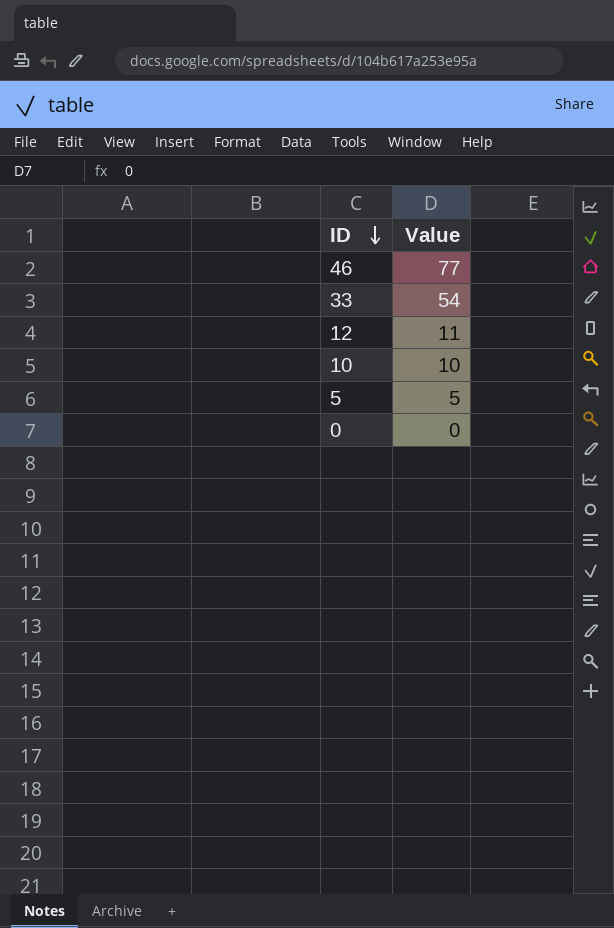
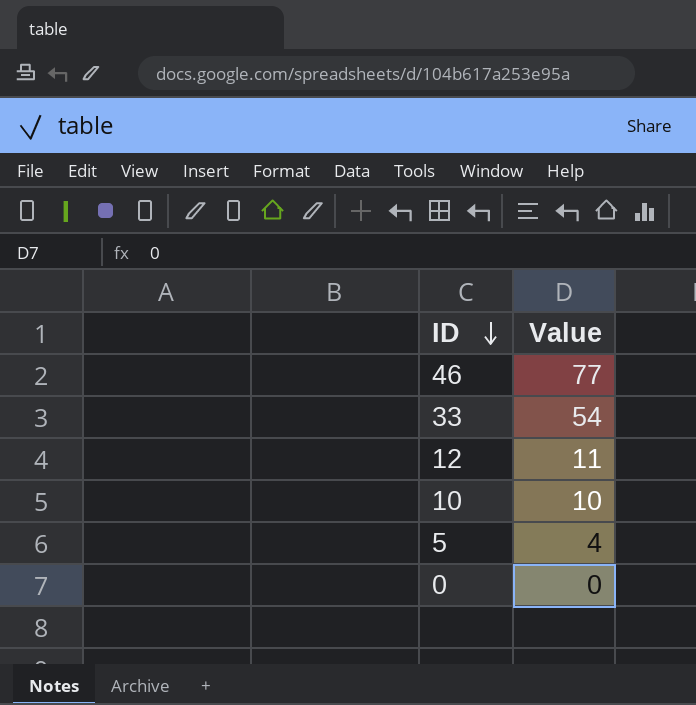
5 | Value: 5 -> 4

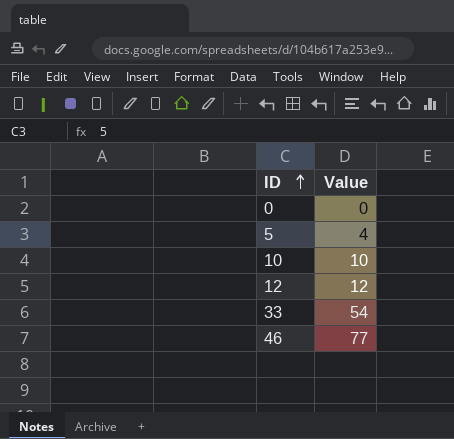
row order: ID descending -> ID ascending
12 | Value: 11 -> 12

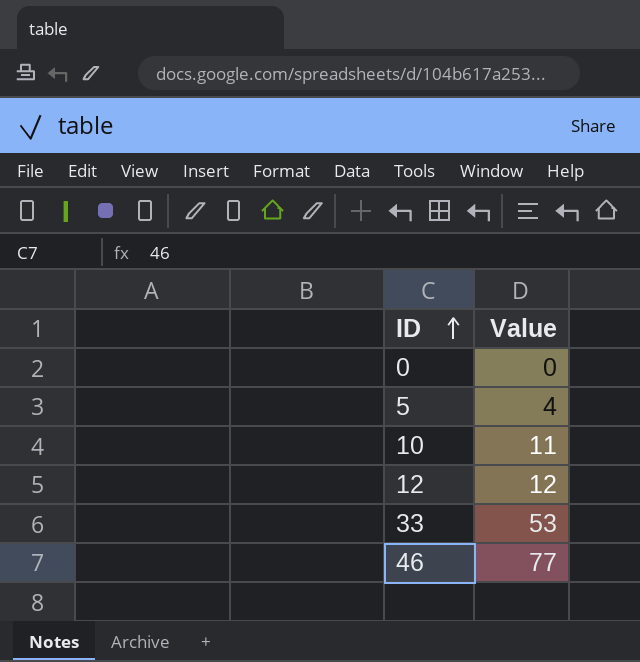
10 | Value: 10 -> 11
33 | Value: 54 -> 53

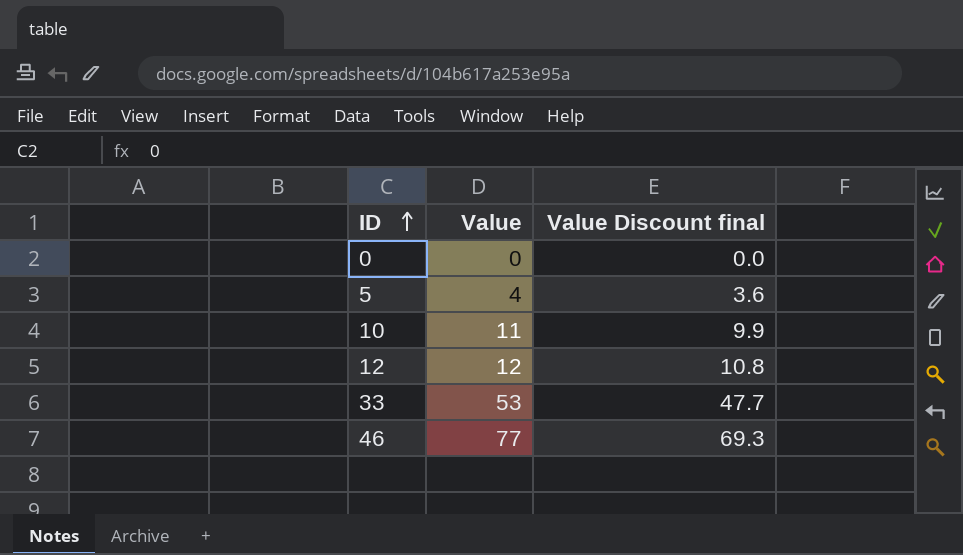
column Value Discount final | formula: none -> [Value] * 0.9

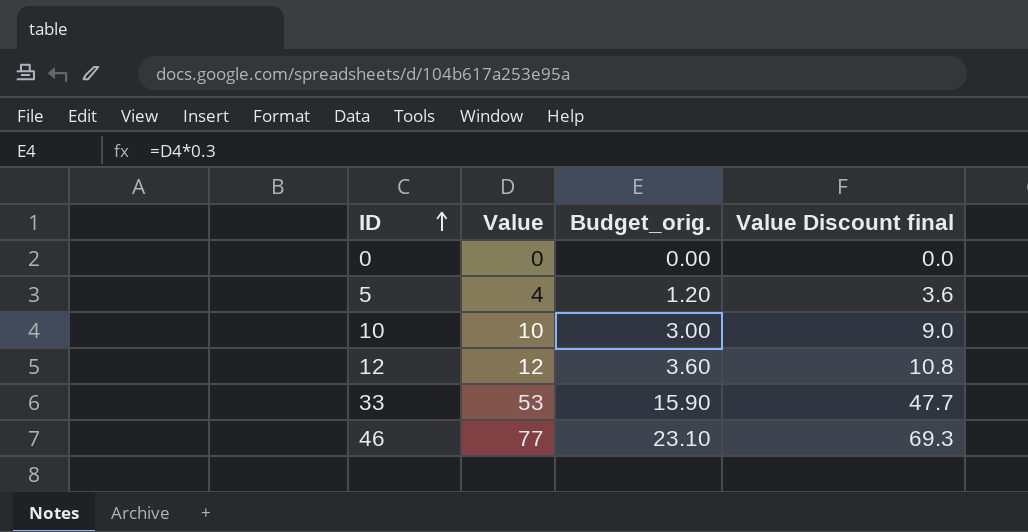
column Budget_orig. | formula: none -> [Value] * 0.3
10 | Value: 11 -> 10
10 | Value Discount final: 9.9 -> 9.0

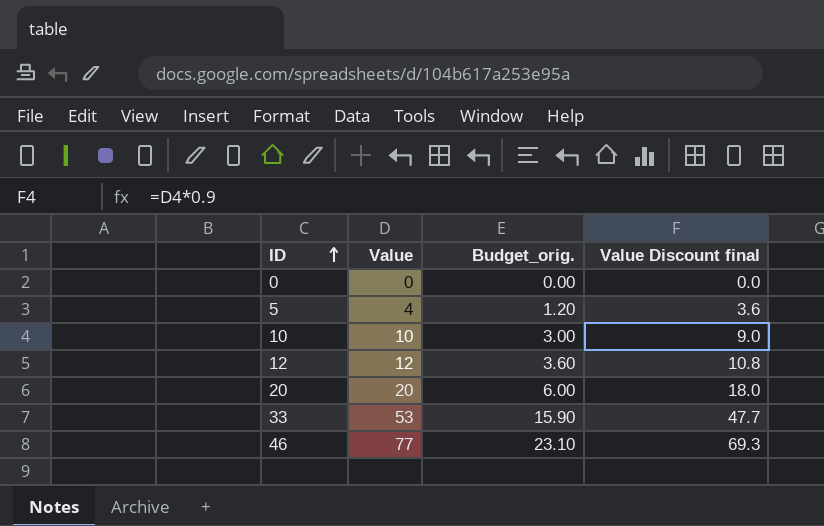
row 20: none -> 20 | 6.00 | 18.0

